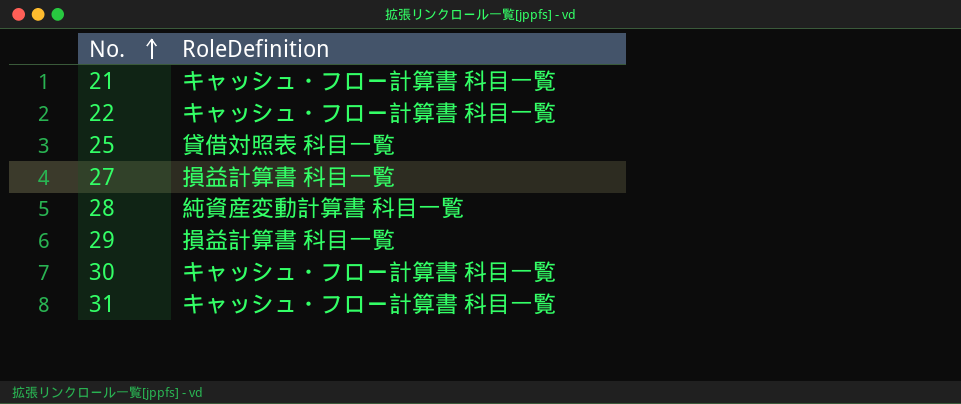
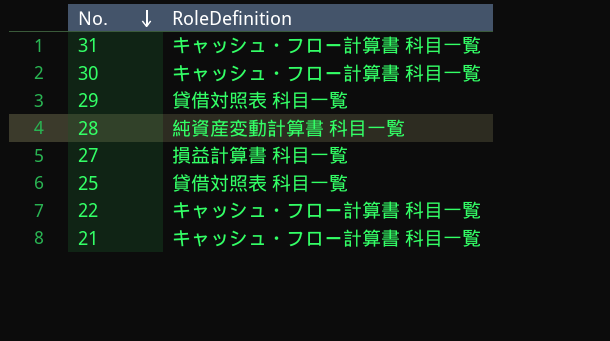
row order: No. ascending -> No. descending
29 | RoleDefinition: 損益計算書 科目一覧 -> 貸借対照表 科目一覧

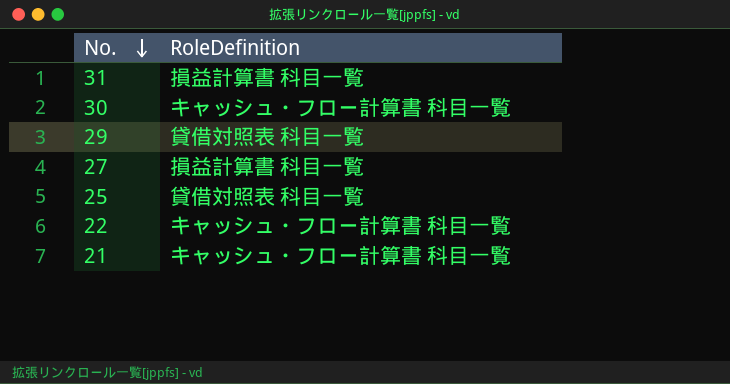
row 28: 純資産変動計算書 科目一覧 -> none
31 | RoleDefinition: キャッシュ・フロー計算書 科目一覧 -> 損益計算書 科目一覧

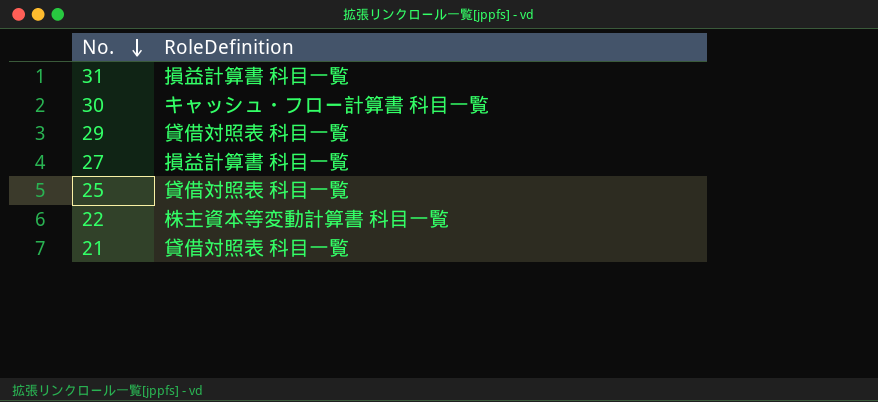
22 | RoleDefinition: キャッシュ・フロー計算書 科目一覧 -> 株主資本等変動計算書 科目一覧
21 | RoleDefinition: キャッシュ・フロー計算書 科目一覧 -> 貸借対照表 科目一覧

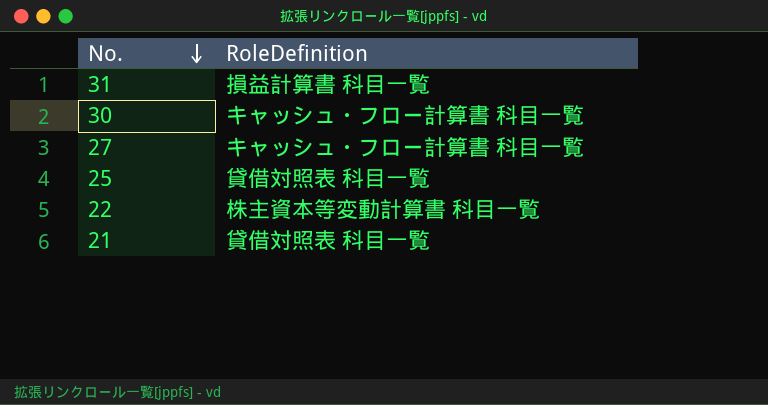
row 29: 貸借対照表 科目一覧 -> none
27 | RoleDefinition: 損益計算書 科目一覧 -> キャッシュ・フロー計算書 科目一覧

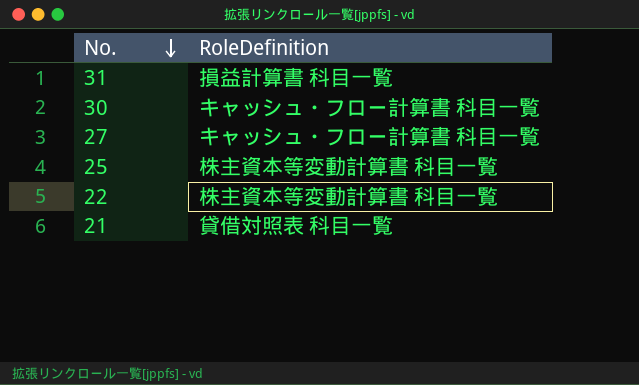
25 | RoleDefinition: 貸借対照表 科目一覧 -> 株主資本等変動計算書 科目一覧

